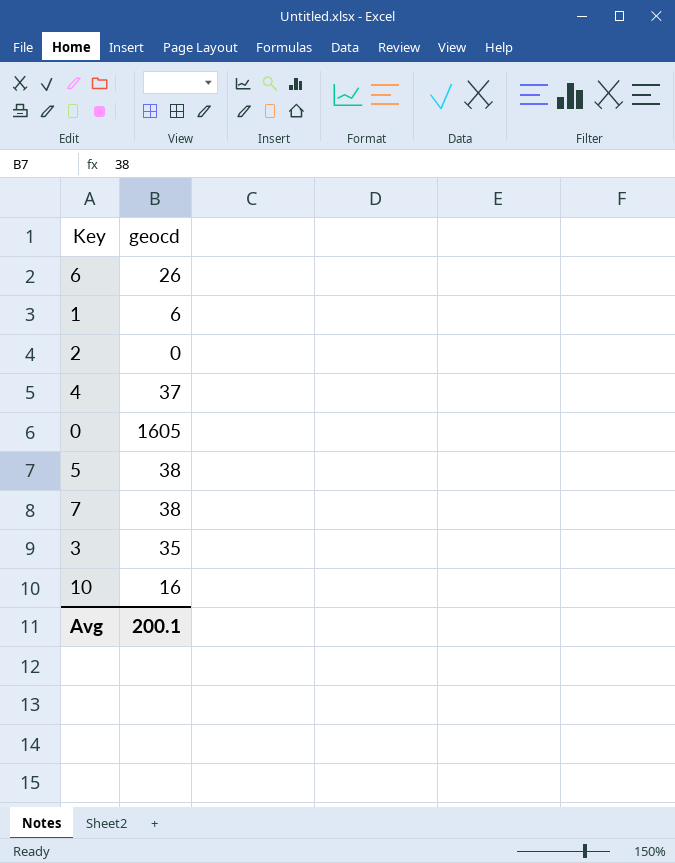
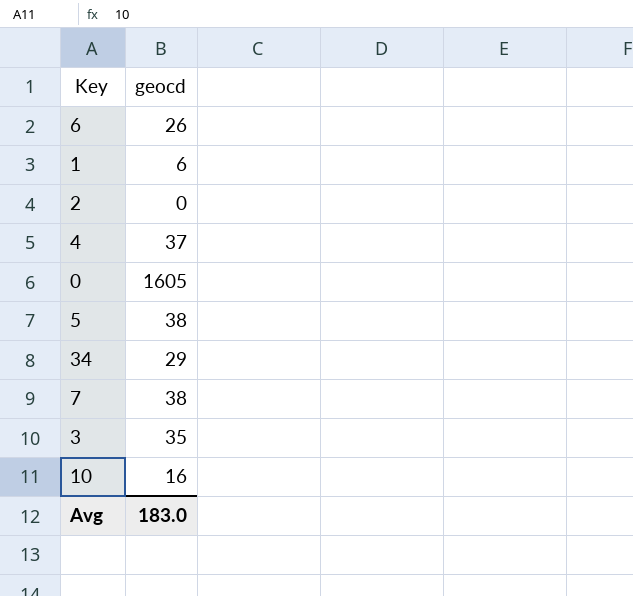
row 34: none -> 29
Avg | geocd: 200.1 -> 183.0

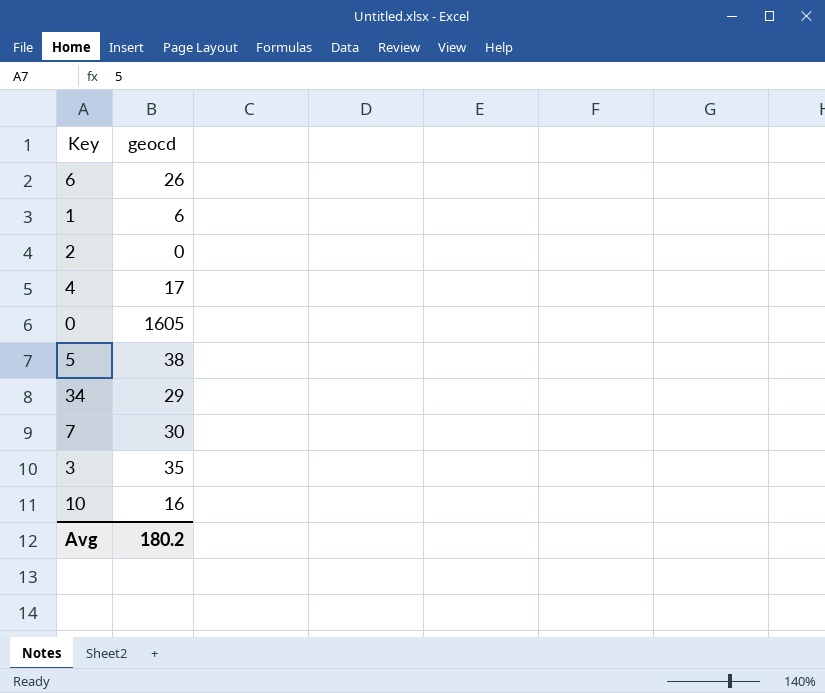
4 | geocd: 37 -> 17
7 | geocd: 38 -> 30
Avg | geocd: 183.0 -> 180.2

